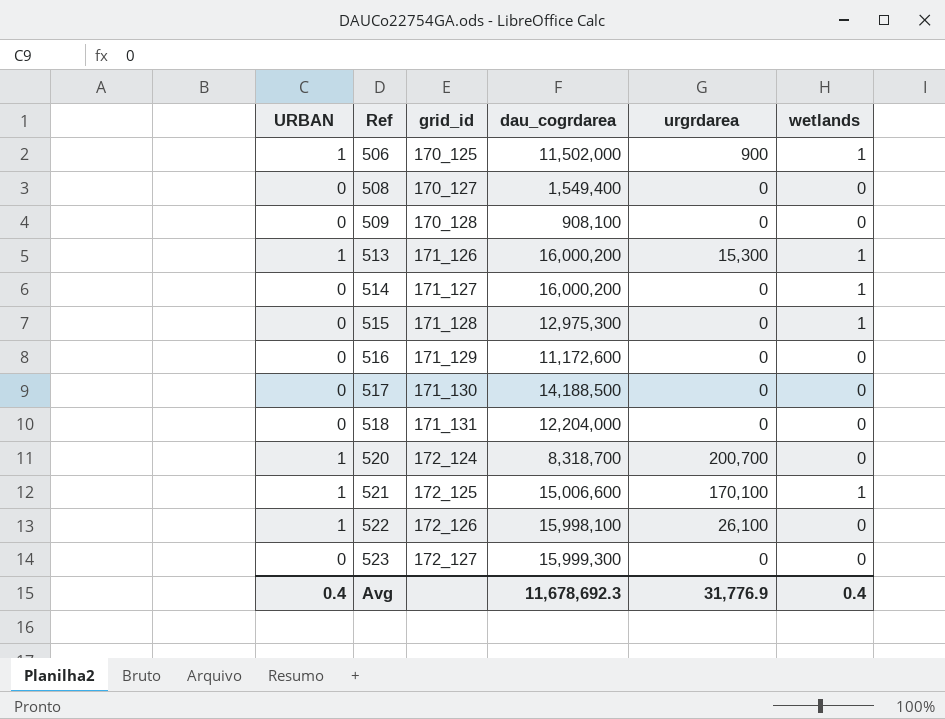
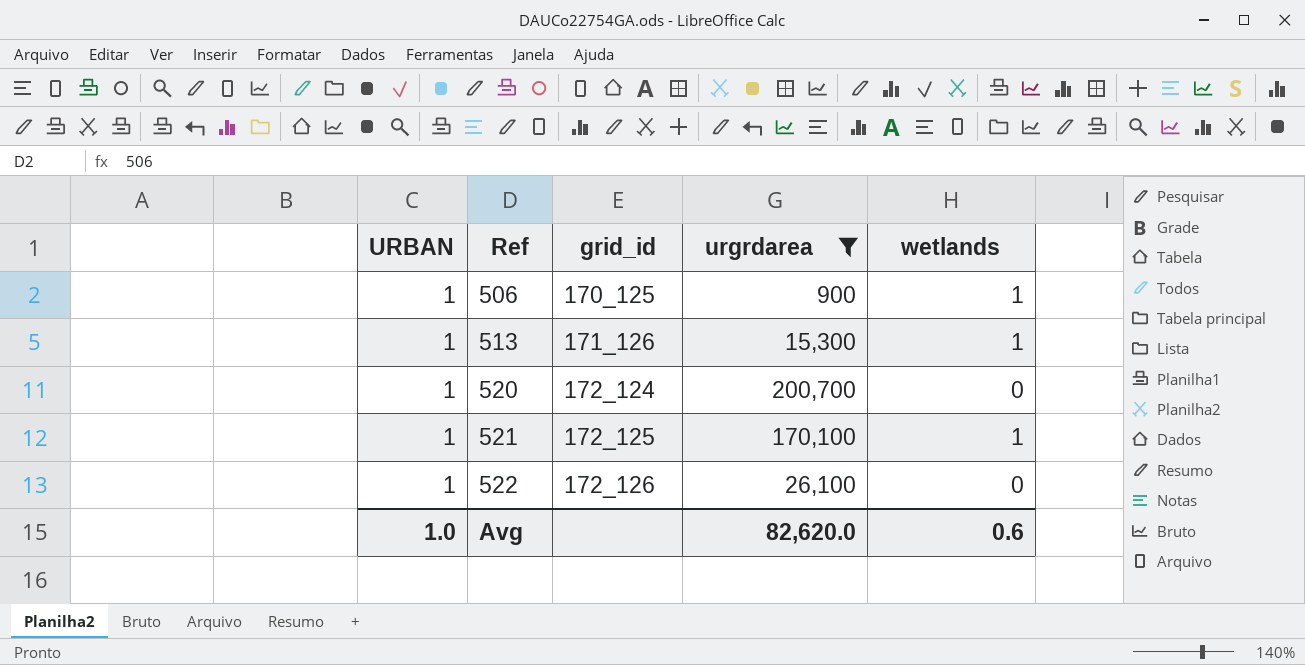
filter: none -> urgrdarea != 0
column dau_cogrdarea | position: 4 -> none
Avg | URBAN: 0.4 -> 1.0
Avg | urgrdarea: 31,776.9 -> 82,620.0
Avg | wetlands: 0.4 -> 0.6

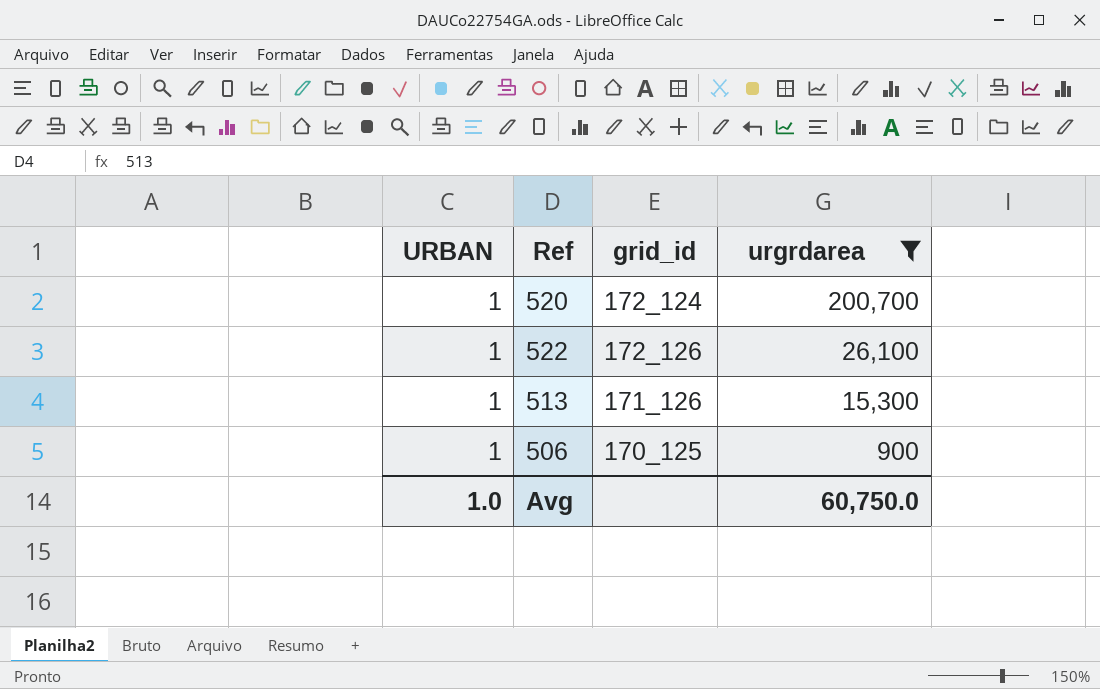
row order: Ref ascending -> urgrdarea descending
column wetlands | position: 5 -> none
row 521: 1 | 172_125 | 170,100 | 1 -> none
Avg | urgrdarea: 82,620.0 -> 60,750.0

